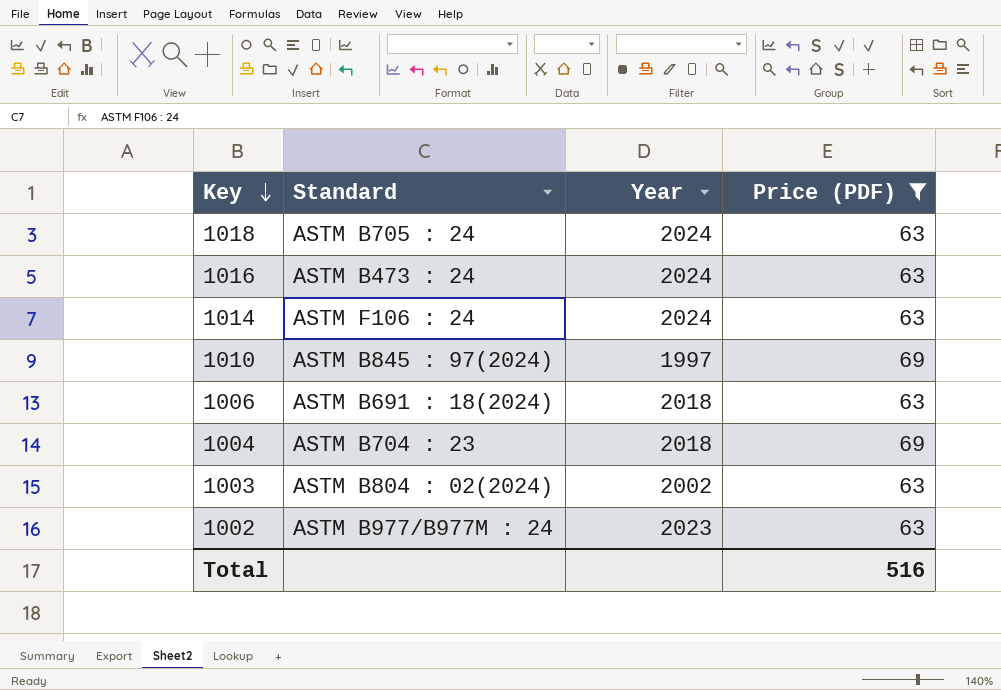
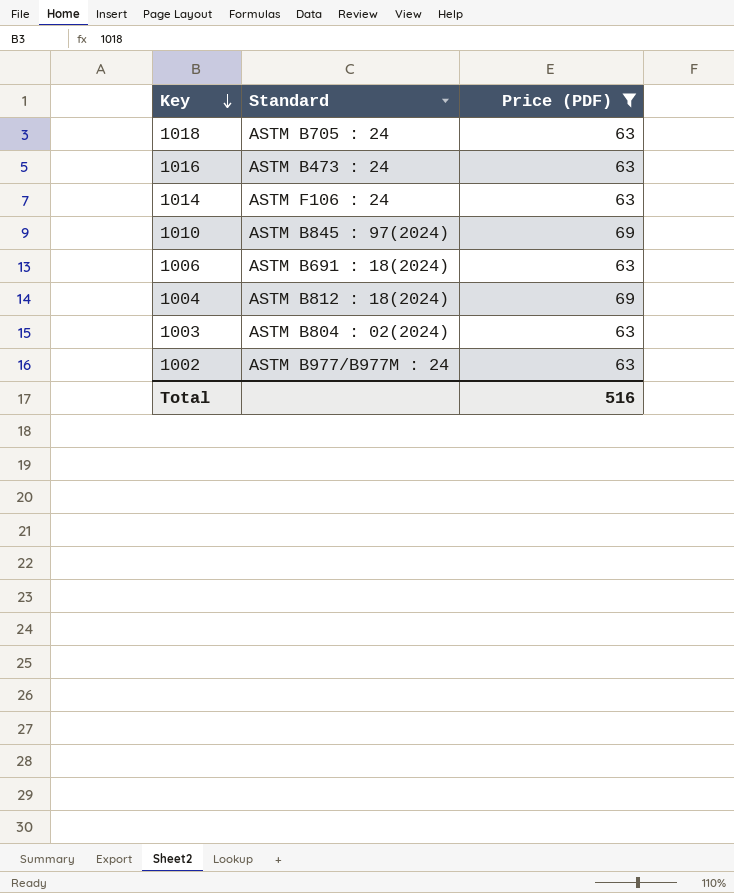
column Year | position: 3 -> none
1004 | Standard: ASTM B704 : 23 -> ASTM B812 : 18(2024)

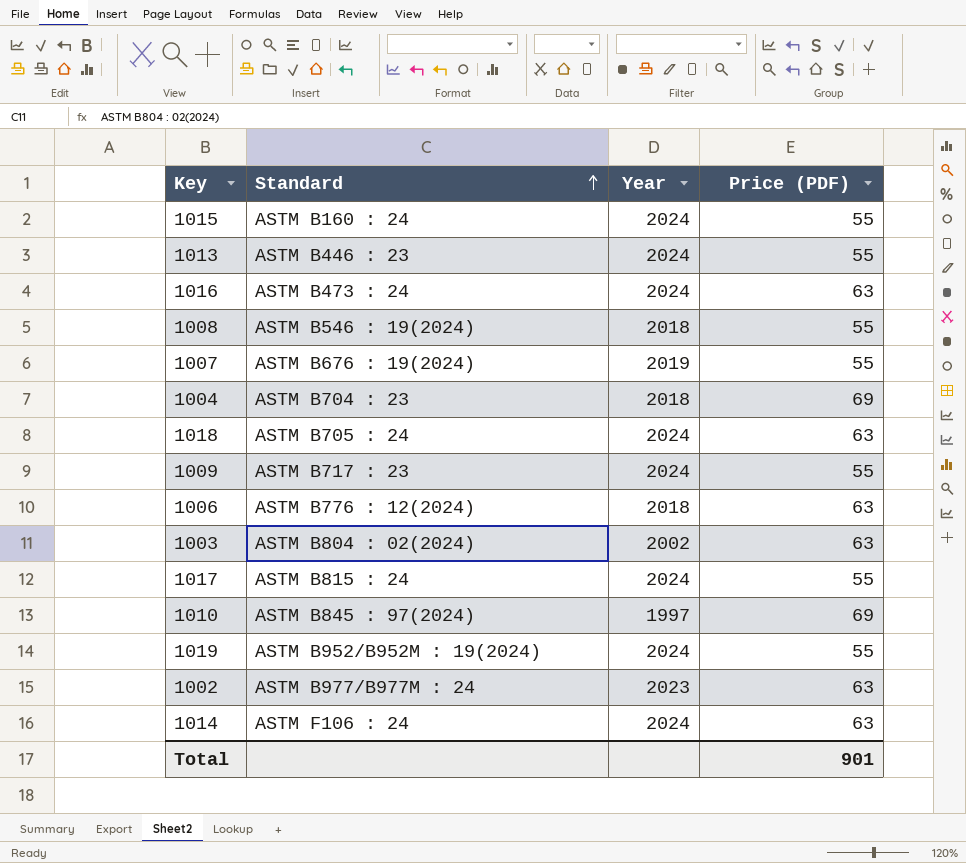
filter: Price (PDF) != 55 -> none
row order: Key descending -> Standard ascending
column Year | position: none -> 3
1004 | Standard: ASTM B812 : 18(2024) -> ASTM B704 : 23
1006 | Standard: ASTM B691 : 18(2024) -> ASTM B776 : 12(2024)
Total | Price (PDF): 516 -> 901

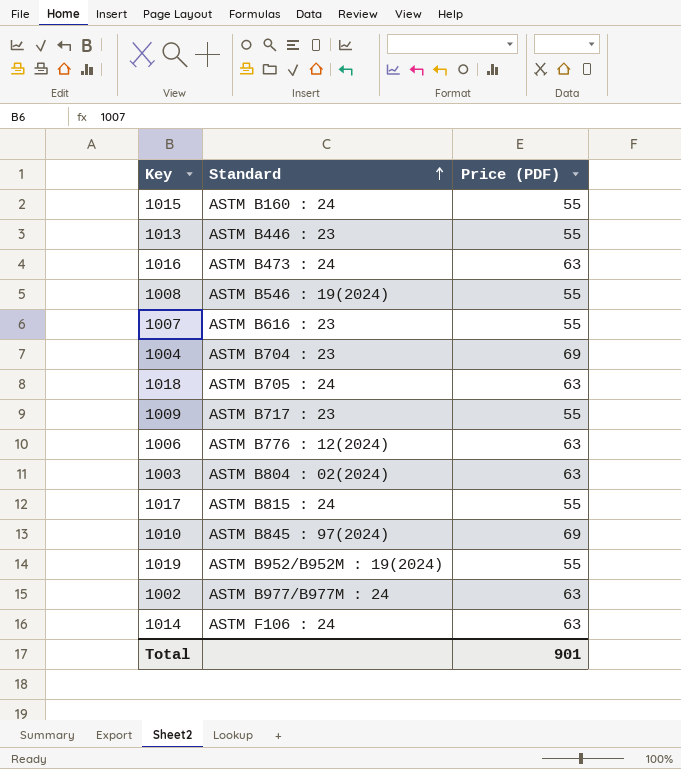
column Year | position: 3 -> none
1007 | Standard: ASTM B676 : 19(2024) -> ASTM B616 : 23

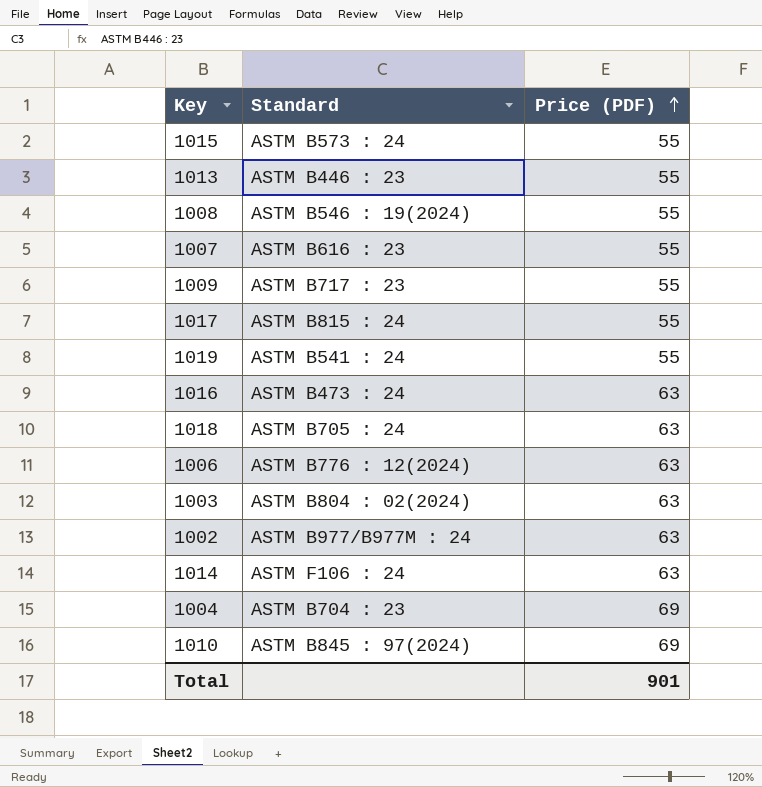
row order: Standard ascending -> Price (PDF) ascending
1015 | Standard: ASTM B160 : 24 -> ASTM B573 : 24
1019 | Standard: ASTM B952/B952M : 19(2024) -> ASTM B541 : 24

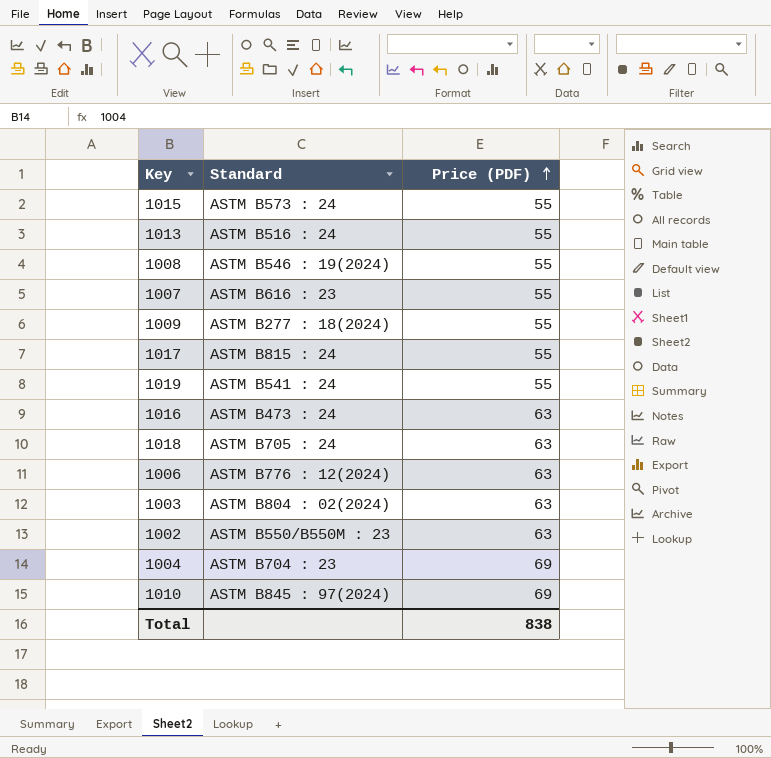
row 1014: ASTM F106 : 24 | 63 -> none
1013 | Standard: ASTM B446 : 23 -> ASTM B516 : 24
1009 | Standard: ASTM B717 : 23 -> ASTM B277 : 18(2024)
1002 | Standard: ASTM B977/B977M : 24 -> ASTM B550/B550M : 23
Total | Price (PDF): 901 -> 838

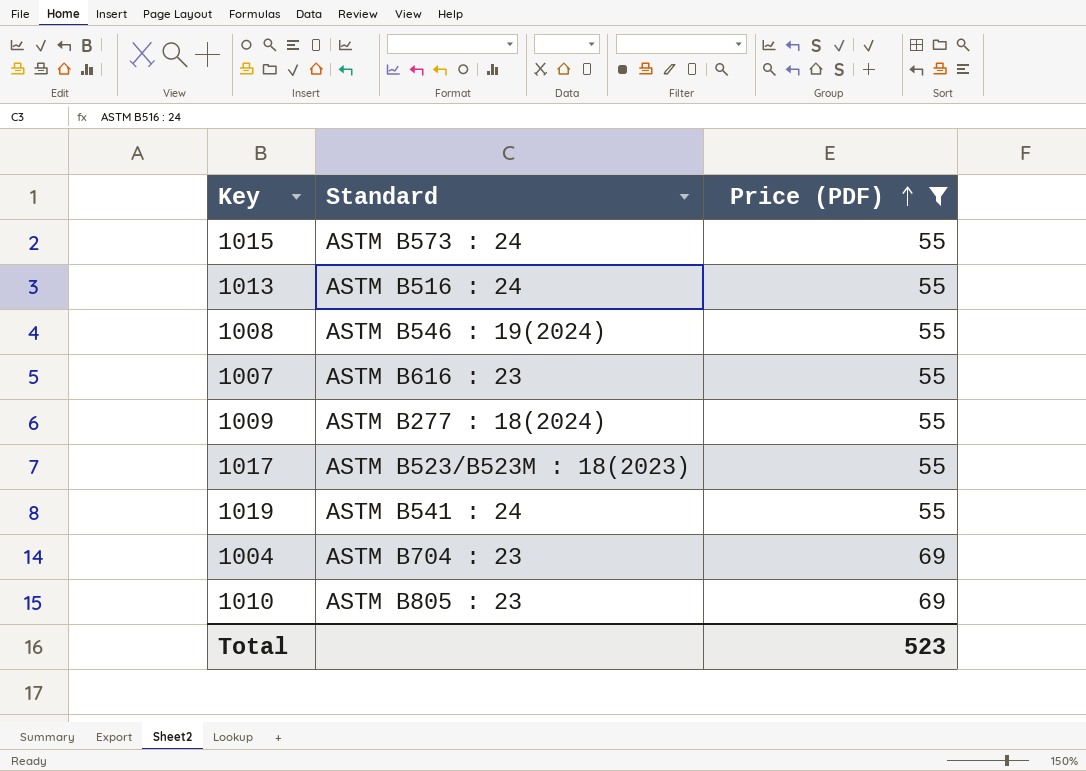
filter: none -> Price (PDF) != 63
1017 | Standard: ASTM B815 : 24 -> ASTM B523/B523M : 18(2023)
1010 | Standard: ASTM B845 : 97(2024) -> ASTM B805 : 23
Total | Price (PDF): 838 -> 523

